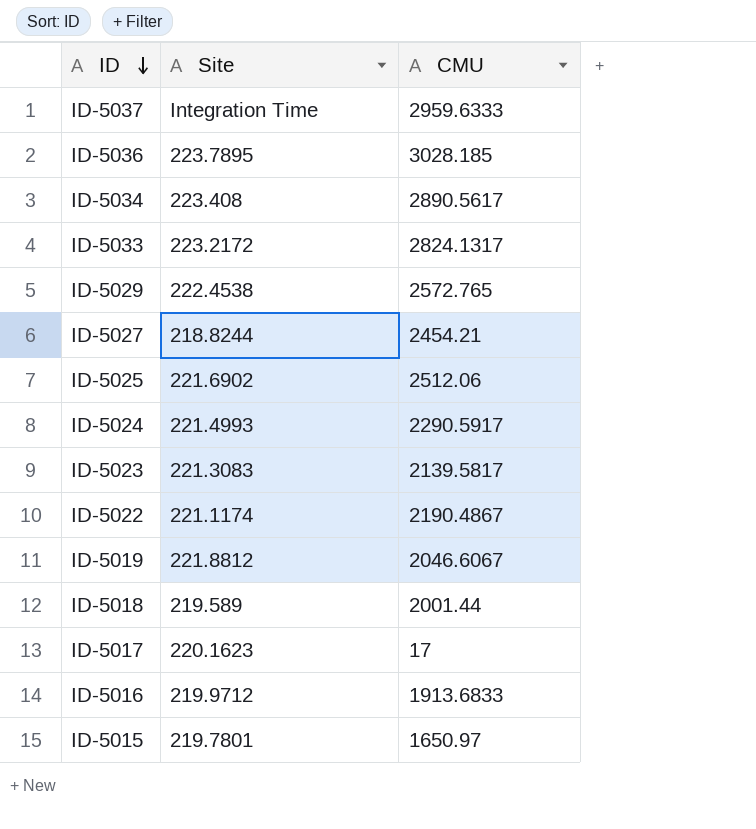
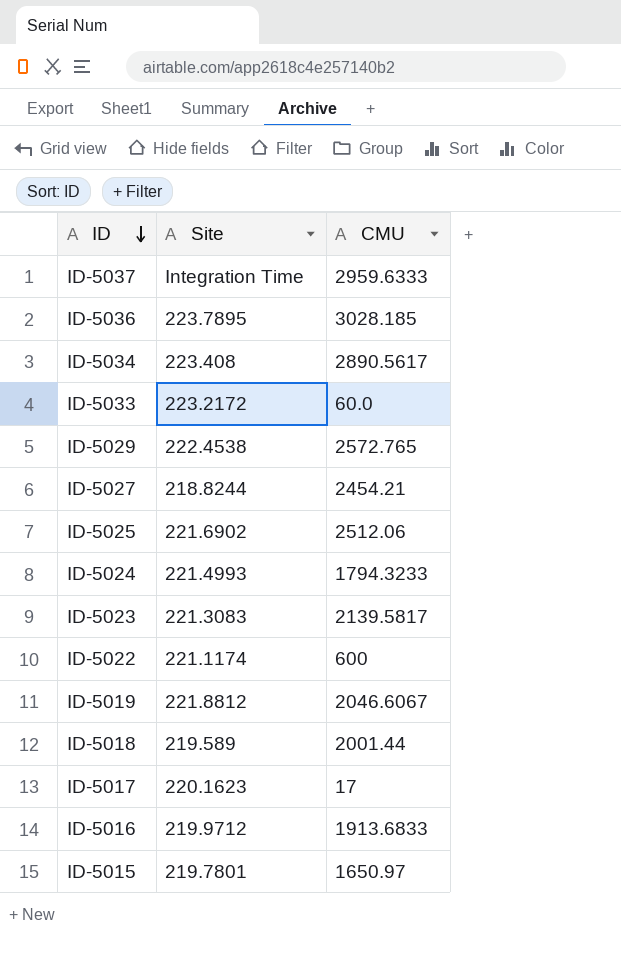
ID-5033 | CMU: 2824.1317 -> 60.0
ID-5024 | CMU: 2290.5917 -> 1794.3233
ID-5022 | CMU: 2190.4867 -> 600

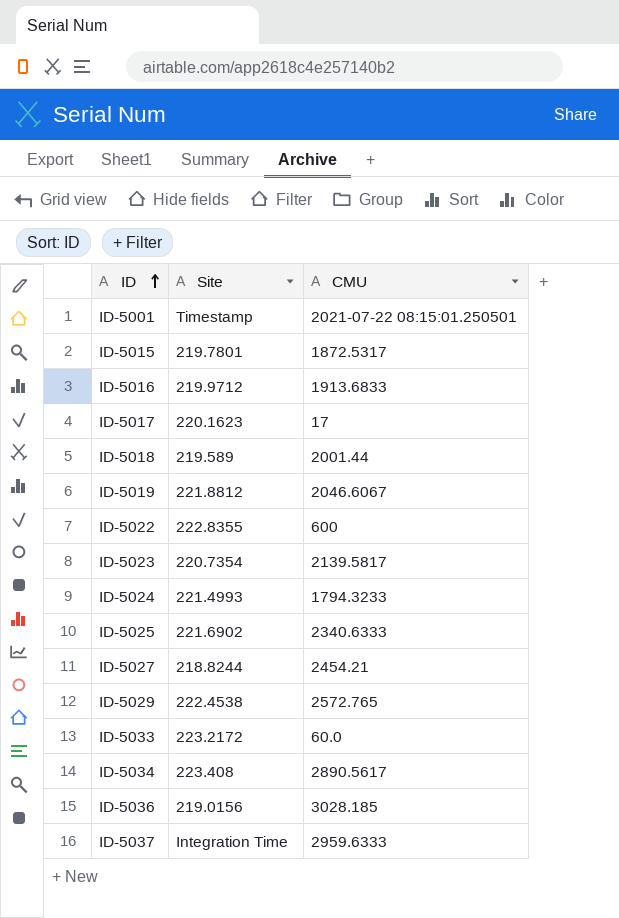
row order: ID descending -> ID ascending
row ID-5001: none -> Timestamp | 2021-07-22 08:15:01.250501
ID-5015 | CMU: 1650.97 -> 1872.5317
ID-5022 | Site: 221.1174 -> 222.8355
ID-5023 | Site: 221.3083 -> 220.7354
ID-5025 | CMU: 2512.06 -> 2340.6333
ID-5036 | Site: 223.7895 -> 219.0156

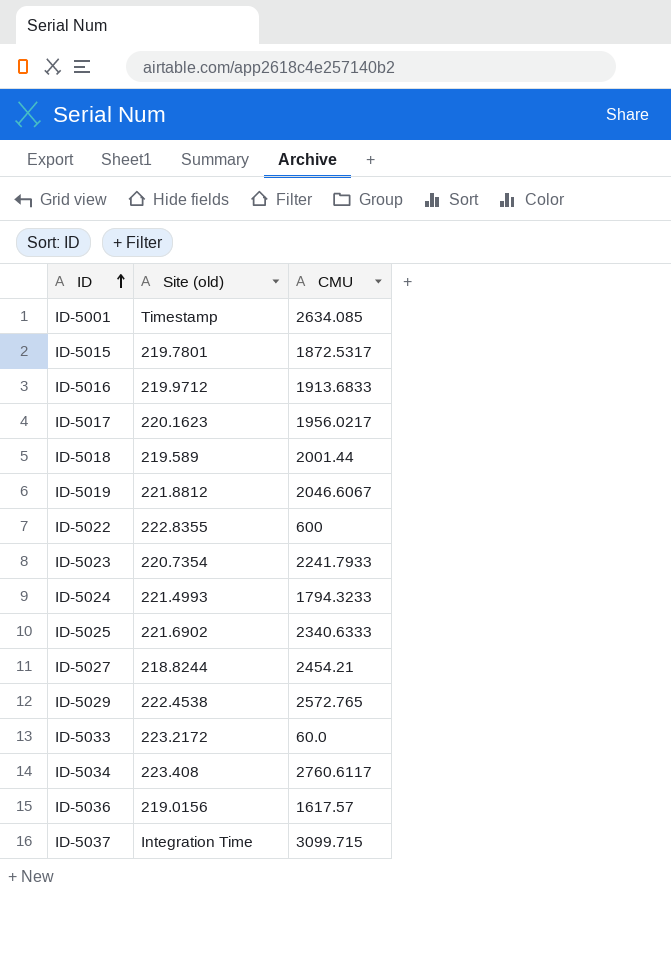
column name: Site -> Site (old)
ID-5001 | CMU: 2021-07-22 08:15:01.250501 -> 2634.085
ID-5017 | CMU: 17 -> 1956.0217
ID-5023 | CMU: 2139.5817 -> 2241.7933
ID-5034 | CMU: 2890.5617 -> 2760.6117
ID-5036 | CMU: 3028.185 -> 1617.57
ID-5037 | CMU: 2959.6333 -> 3099.715

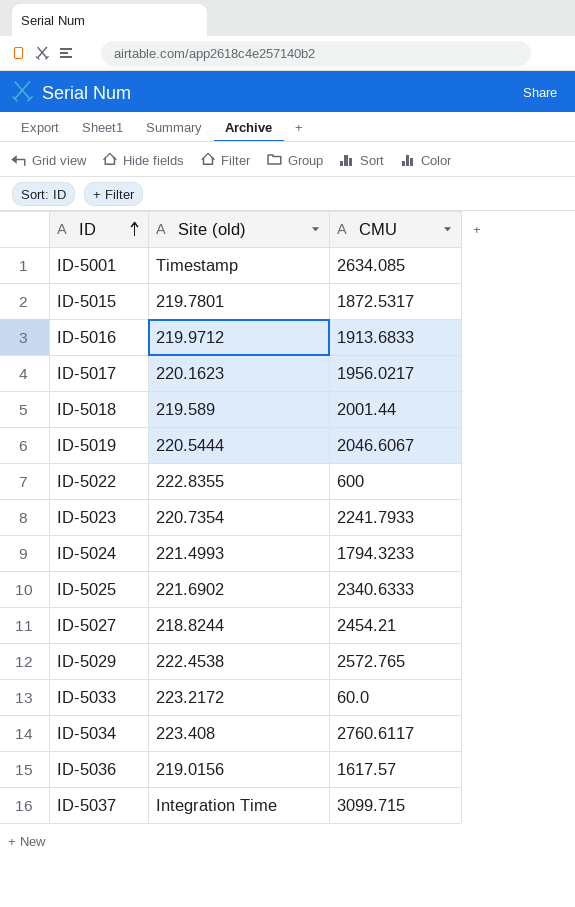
ID-5019 | Site (old): 221.8812 -> 220.5444

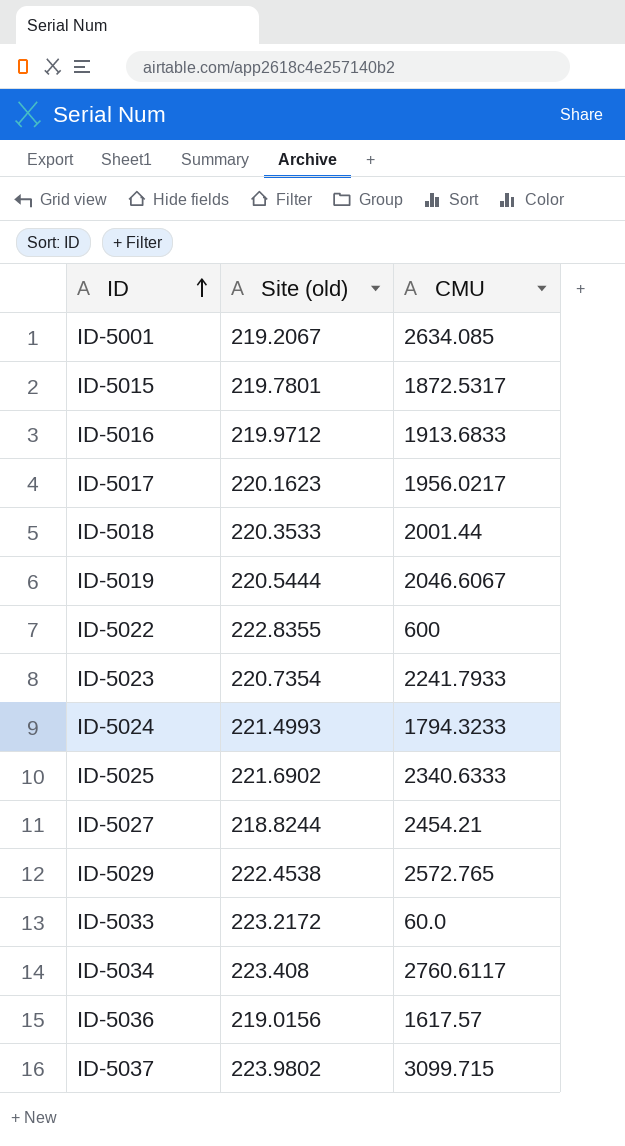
ID-5001 | Site (old): Timestamp -> 219.2067
ID-5018 | Site (old): 219.589 -> 220.3533
ID-5037 | Site (old): Integration Time -> 223.9802

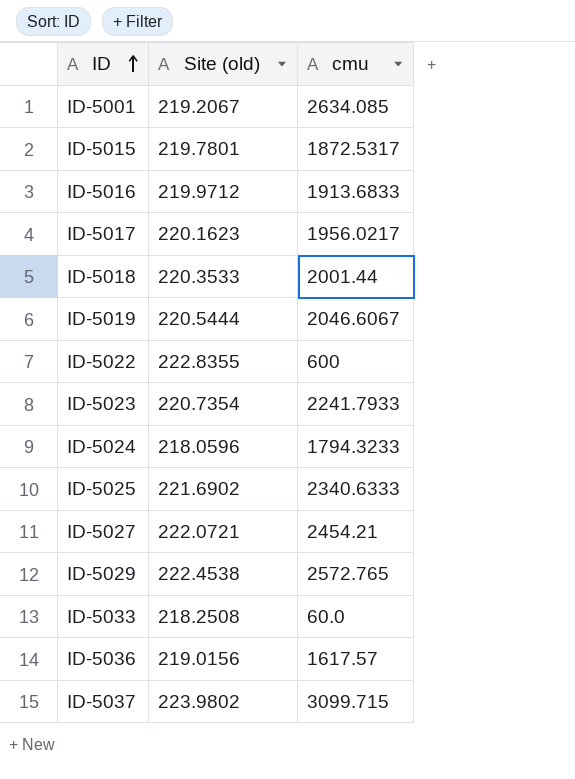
column name: CMU -> cmu
row ID-5034: 223.408 | 2760.6117 -> none
ID-5024 | Site (old): 221.4993 -> 218.0596
ID-5027 | Site (old): 218.8244 -> 222.0721
ID-5033 | Site (old): 223.2172 -> 218.2508

